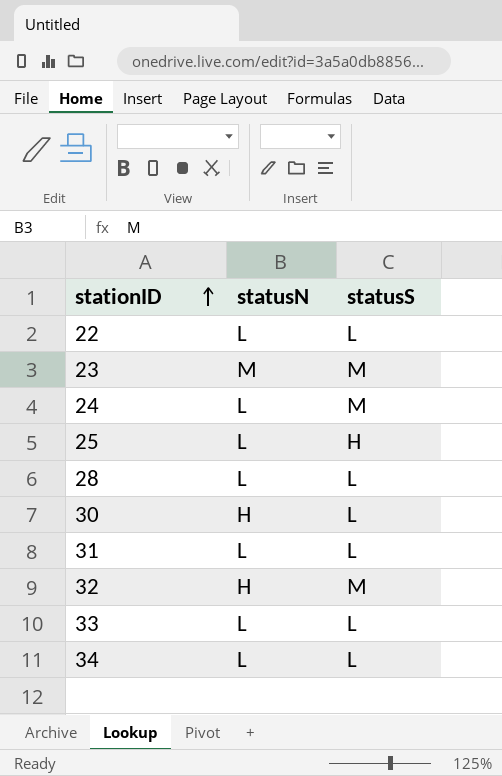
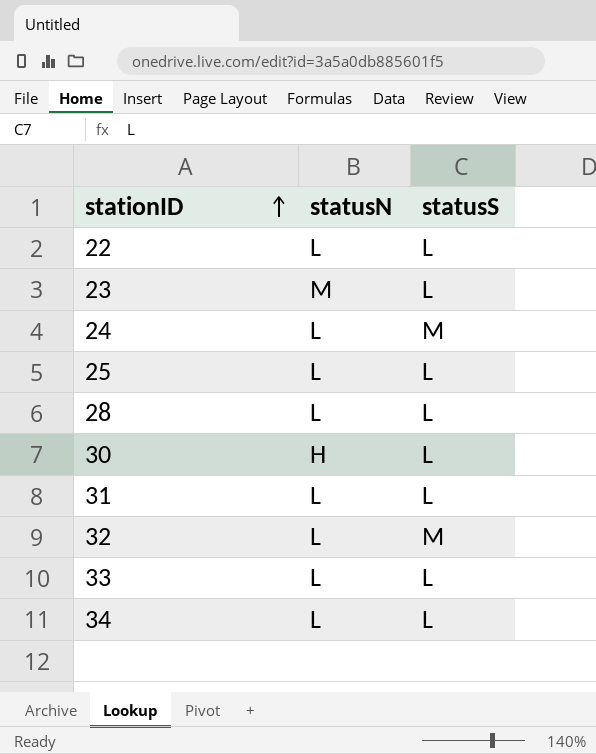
23 | statusS: M -> L
25 | statusS: H -> L
32 | statusN: H -> L

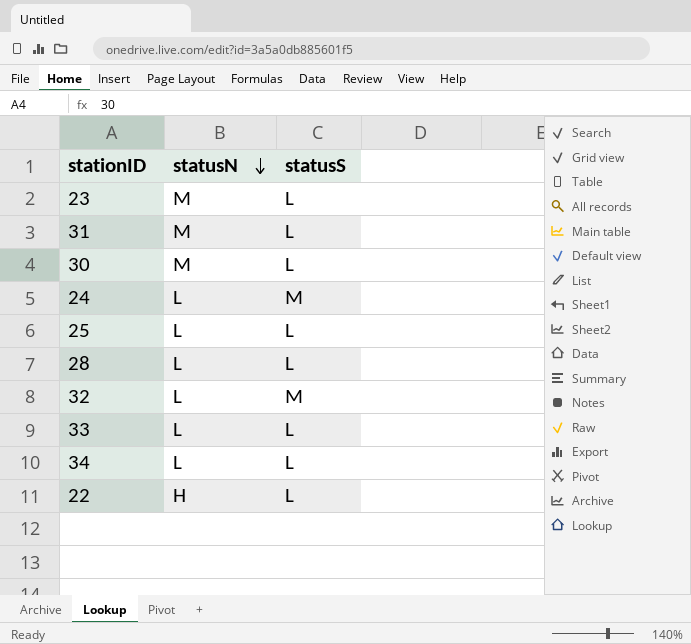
row order: stationID ascending -> statusN descending
31 | statusN: L -> M
30 | statusN: H -> M
22 | statusN: L -> H

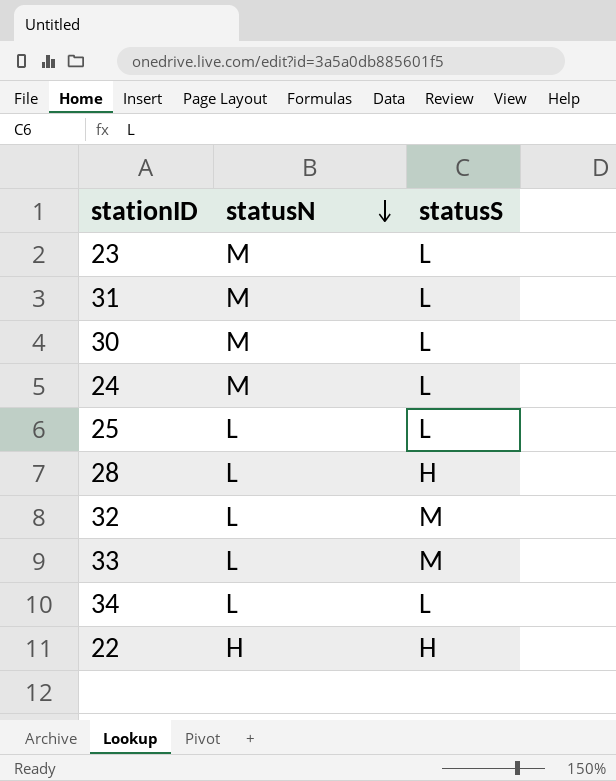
24 | statusN: L -> M
24 | statusS: M -> L
28 | statusS: L -> H
33 | statusS: L -> M
22 | statusS: L -> H

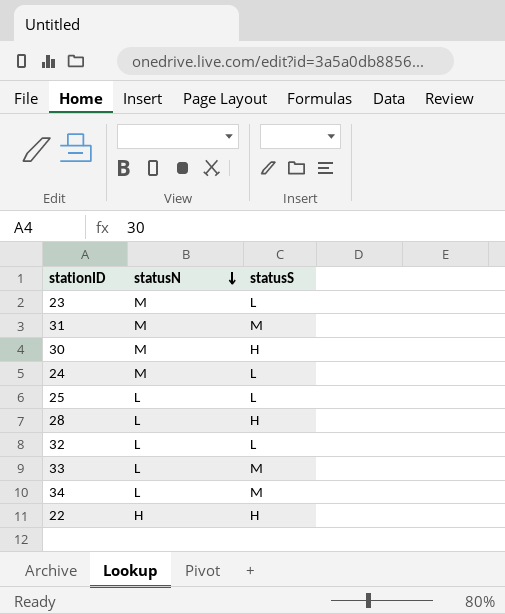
31 | statusS: L -> M
30 | statusS: L -> H
32 | statusS: M -> L
34 | statusS: L -> M

